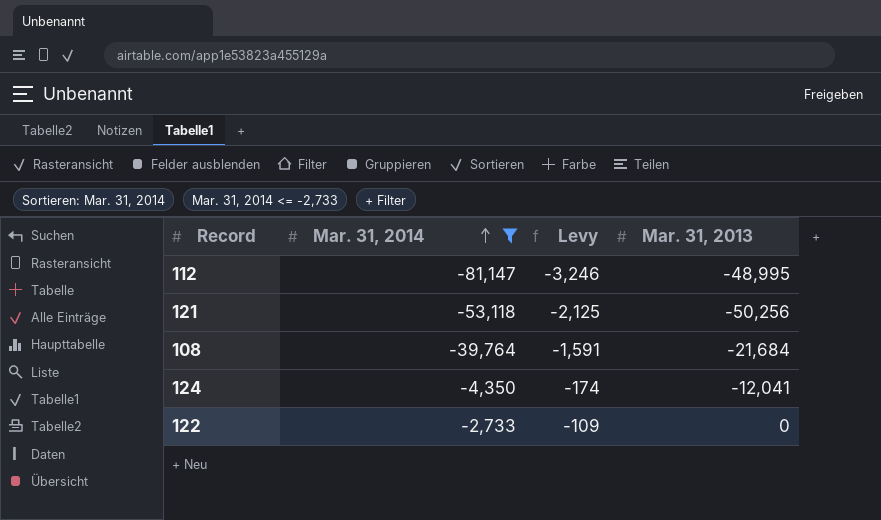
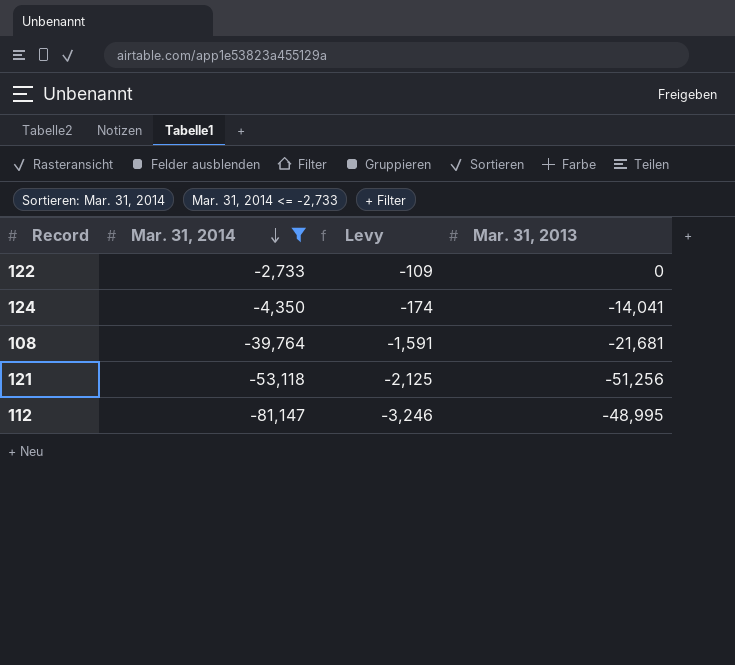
row order: Mar. 31, 2014 ascending -> Mar. 31, 2014 descending
124 | Mar. 31, 2013: -12,041 -> -14,041
108 | Mar. 31, 2013: -21,684 -> -21,681
121 | Mar. 31, 2013: -50,256 -> -51,256

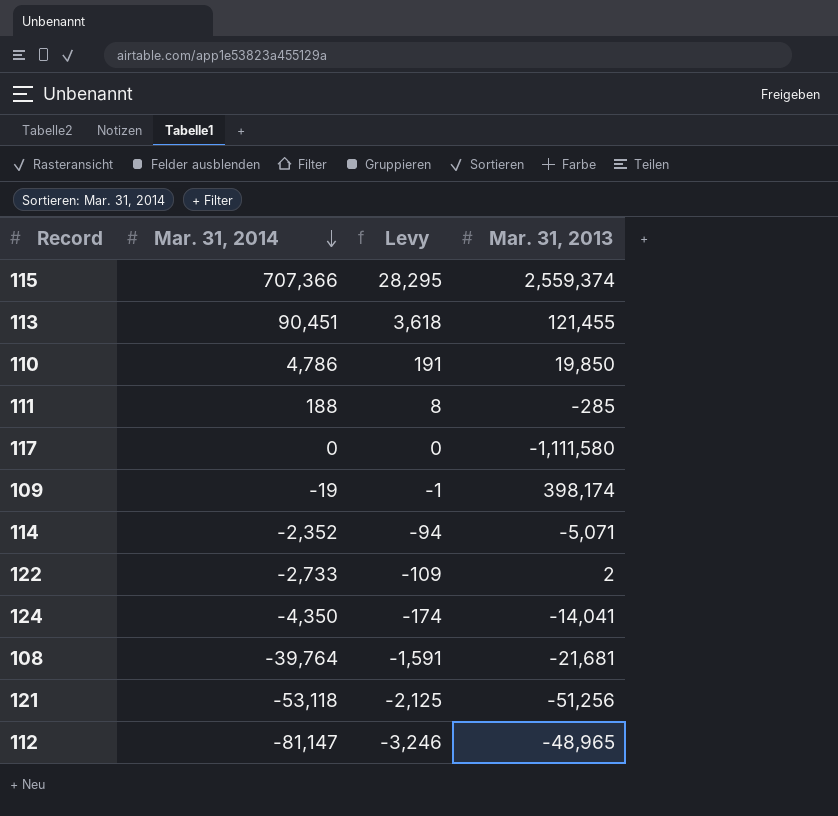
filter: Mar. 31, 2014 <= -2,733 -> none
122 | Mar. 31, 2013: 0 -> 2
112 | Mar. 31, 2013: -48,995 -> -48,965

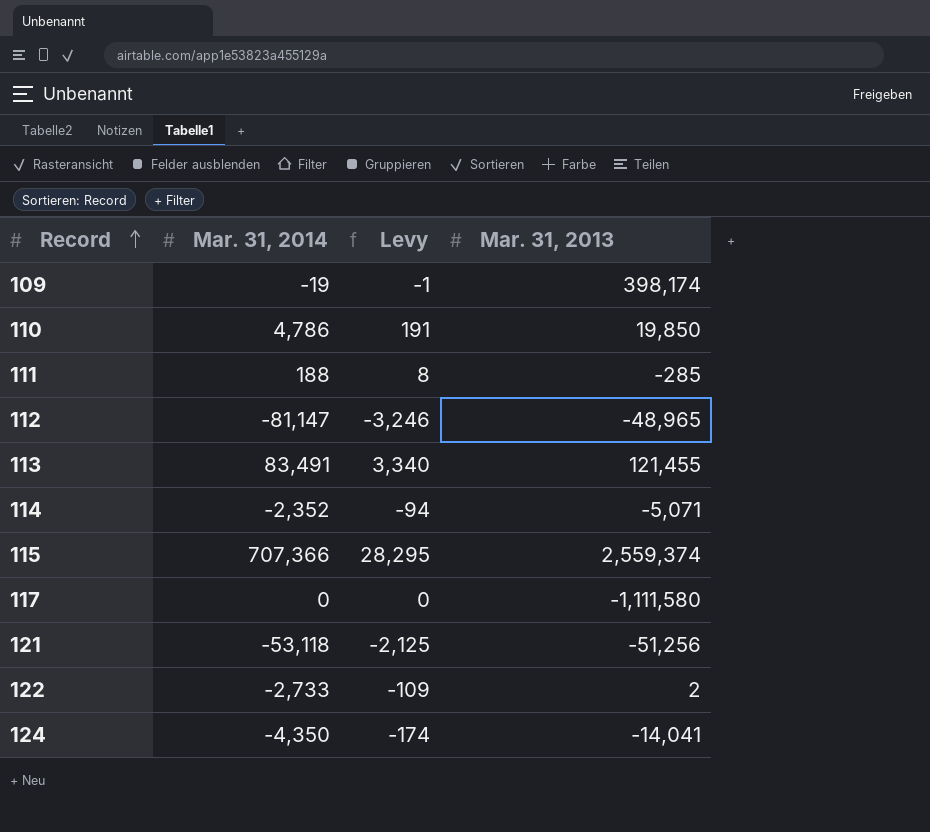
row order: Mar. 31, 2014 descending -> Record ascending
row 108: -39,764 | -1,591 | -21,681 -> none
113 | Mar. 31, 2014: 90,451 -> 83,491
113 | Levy: 3,618 -> 3,340

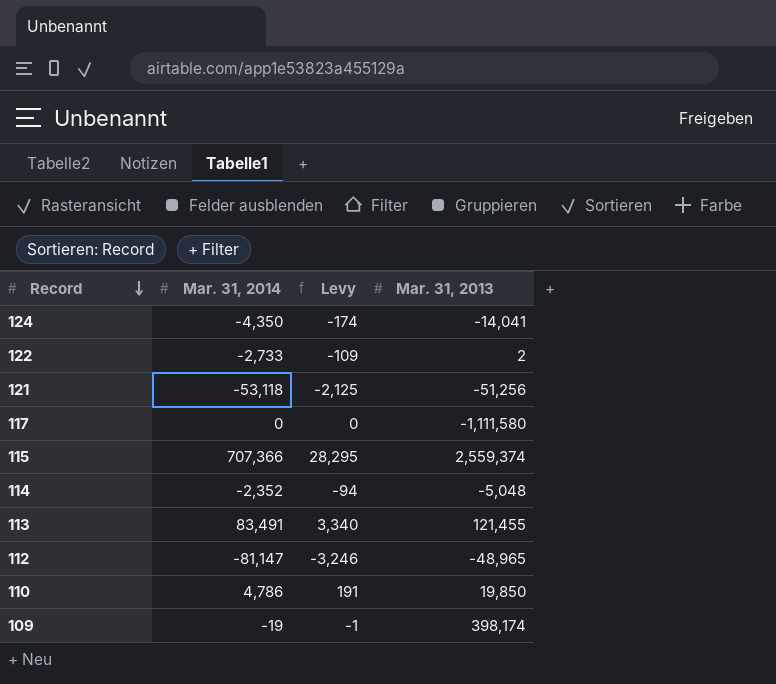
row order: Record ascending -> Record descending
row 111: 188 | 8 | -285 -> none
114 | Mar. 31, 2013: -5,071 -> -5,048

